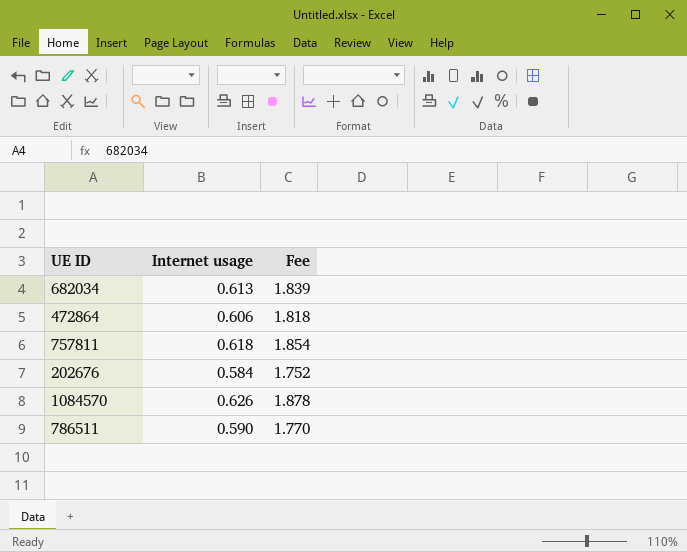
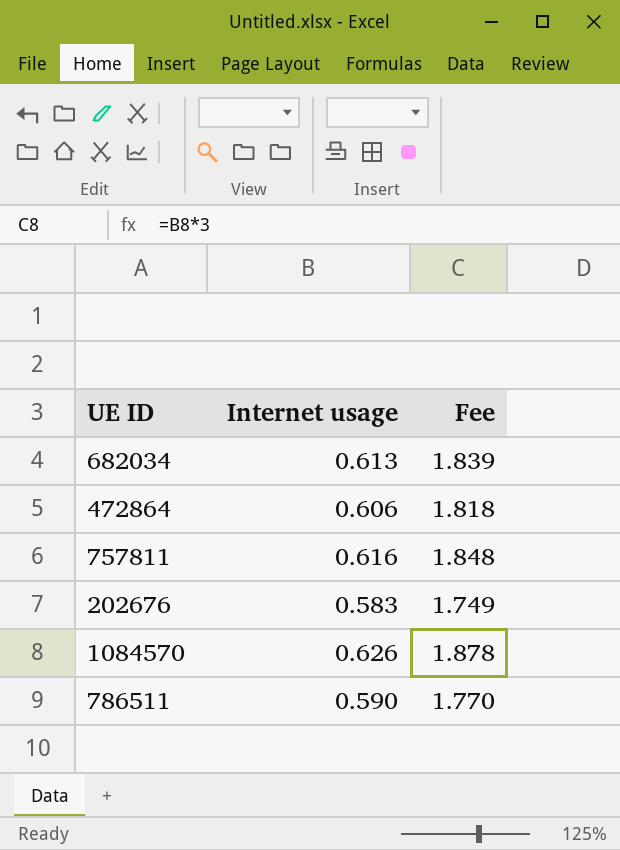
757811 | Internet usage: 0.618 -> 0.616
757811 | Fee: 1.854 -> 1.848
202676 | Internet usage: 0.584 -> 0.583
202676 | Fee: 1.752 -> 1.749

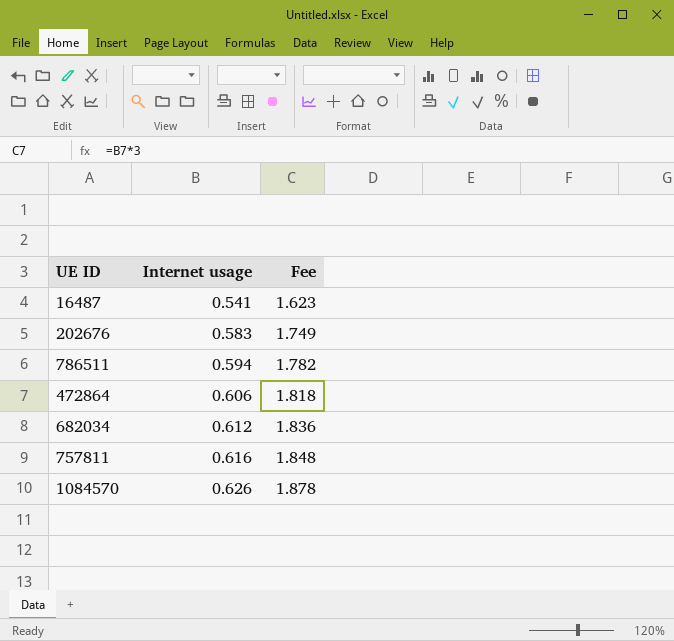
row order: none -> Internet usage ascending
row 16487: none -> 0.541 | 1.623
786511 | Internet usage: 0.590 -> 0.594
786511 | Fee: 1.770 -> 1.782
682034 | Internet usage: 0.613 -> 0.612
682034 | Fee: 1.839 -> 1.836

